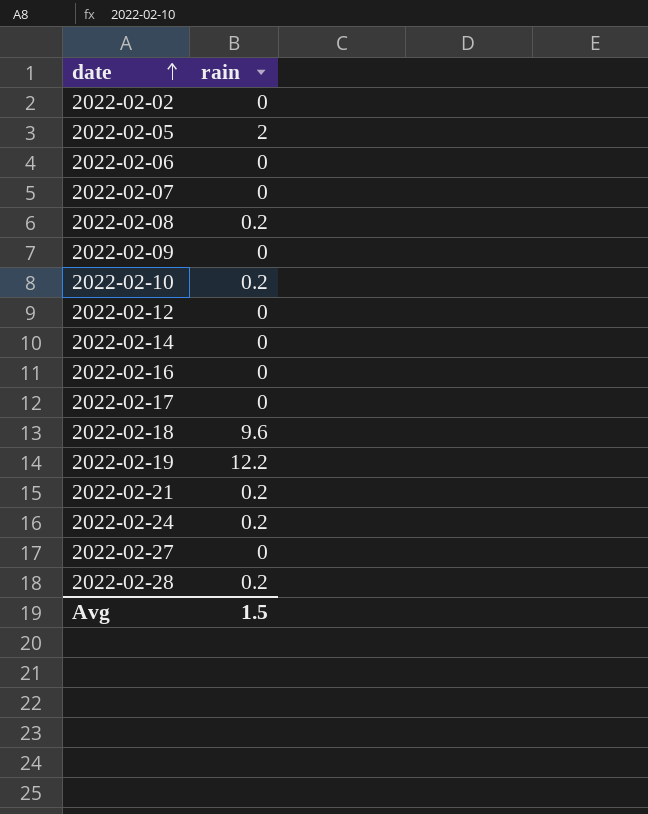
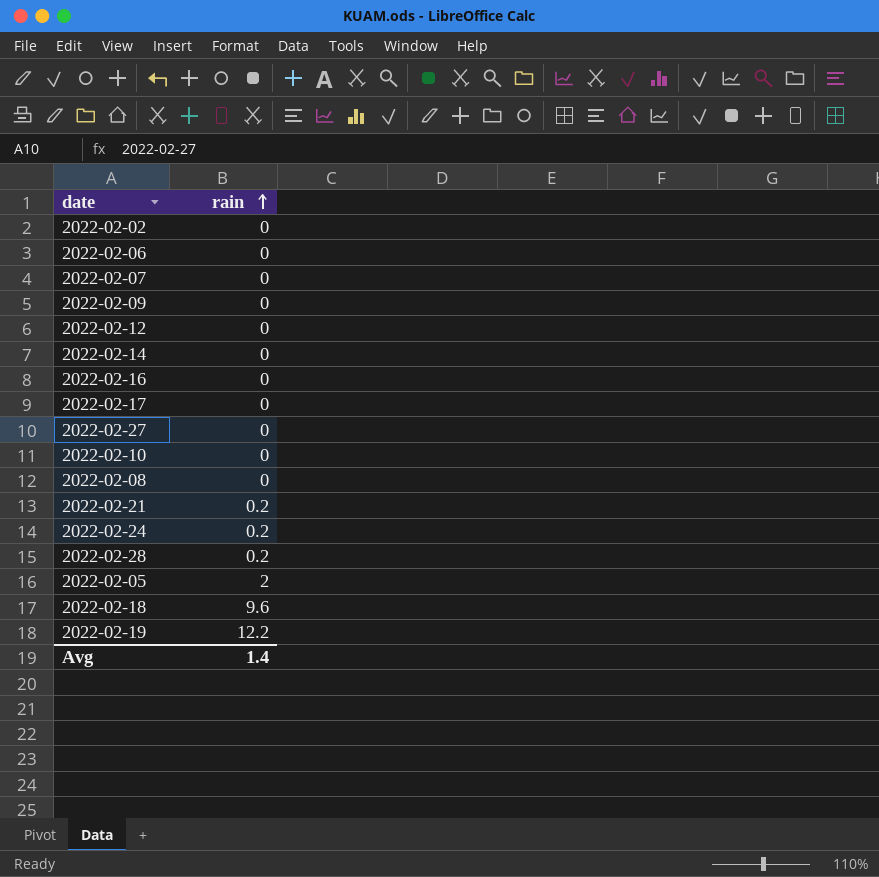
row order: date ascending -> rain ascending
2022-02-10 | rain: 0.2 -> 0
2022-02-08 | rain: 0.2 -> 0
Avg | rain: 1.5 -> 1.4

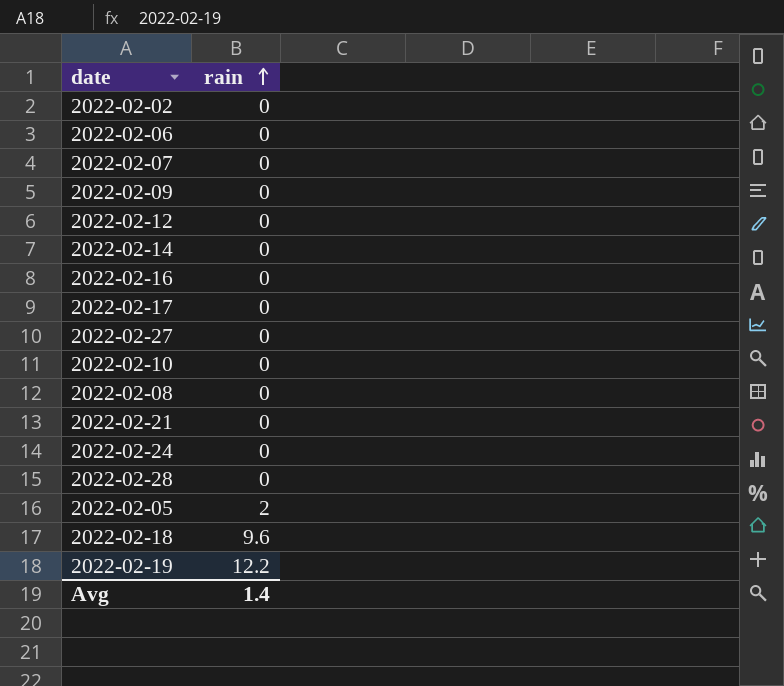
2022-02-21 | rain: 0.2 -> 0
2022-02-24 | rain: 0.2 -> 0
2022-02-28 | rain: 0.2 -> 0

